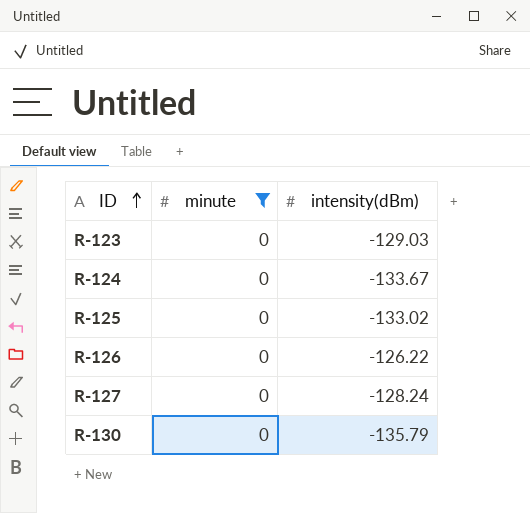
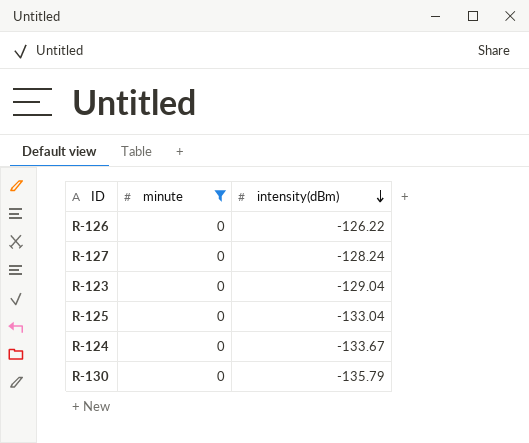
row order: ID ascending -> intensity(dBm) descending
R-123 | intensity(dBm): -129.03 -> -129.04
R-125 | intensity(dBm): -133.02 -> -133.04

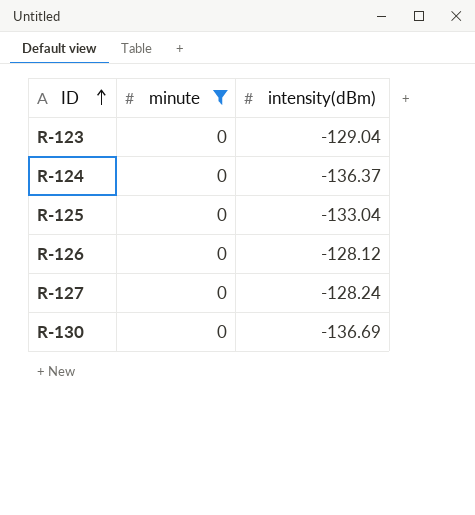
row order: intensity(dBm) descending -> ID ascending
R-124 | intensity(dBm): -133.67 -> -136.37
R-126 | intensity(dBm): -126.22 -> -128.12
R-130 | intensity(dBm): -135.79 -> -136.69

